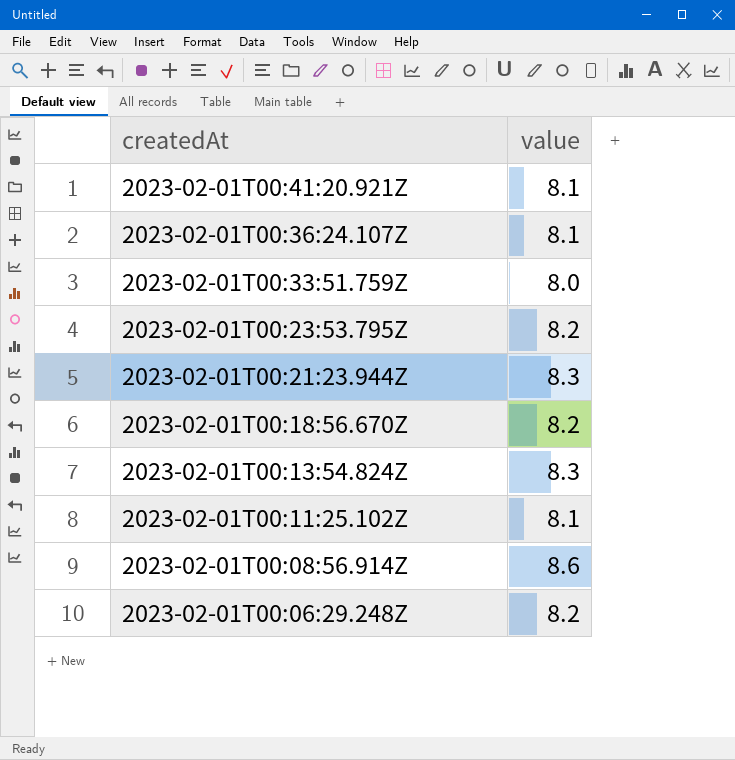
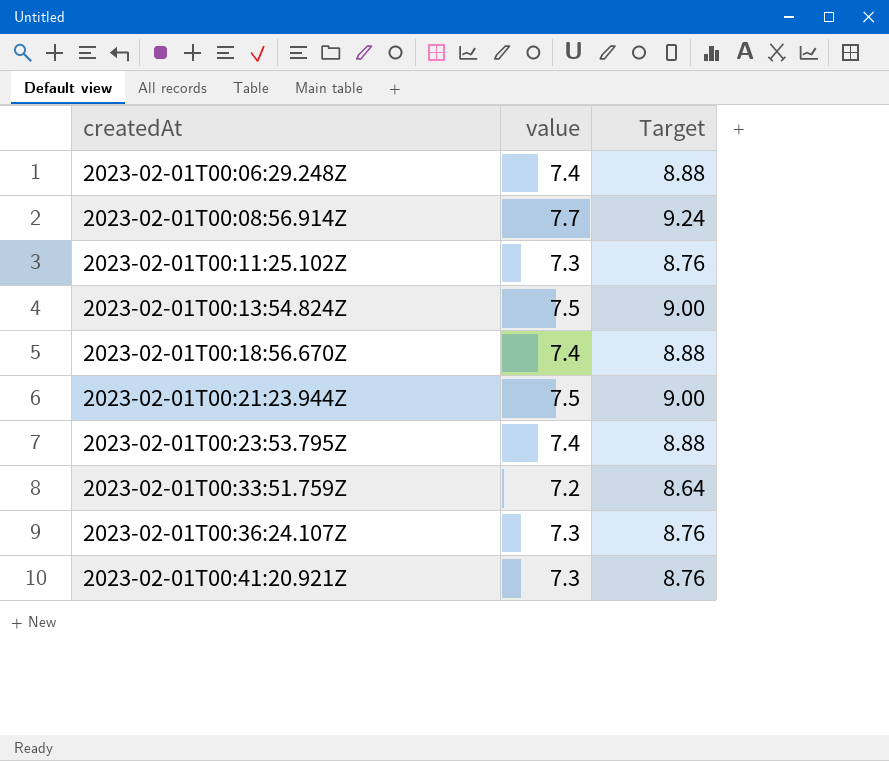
row order: createdAt descending -> createdAt ascending
column Target | formula: none -> [value] * 1.2
2023-02-01T00:06:29.248Z | value: 8.2 -> 7.4
2023-02-01T00:08:56.914Z | value: 8.6 -> 7.7
2023-02-01T00:11:25.102Z | value: 8.1 -> 7.3
2023-02-01T00:13:54.824Z | value: 8.3 -> 7.5
2023-02-01T00:18:56.670Z | value: 8.2 -> 7.4
2023-02-01T00:21:23.944Z | value: 8.3 -> 7.5
2023-02-01T00:23:53.795Z | value: 8.2 -> 7.4
2023-02-01T00:33:51.759Z | value: 8.0 -> 7.2
2023-02-01T00:36:24.107Z | value: 8.1 -> 7.3
2023-02-01T00:41:20.921Z | value: 8.1 -> 7.3

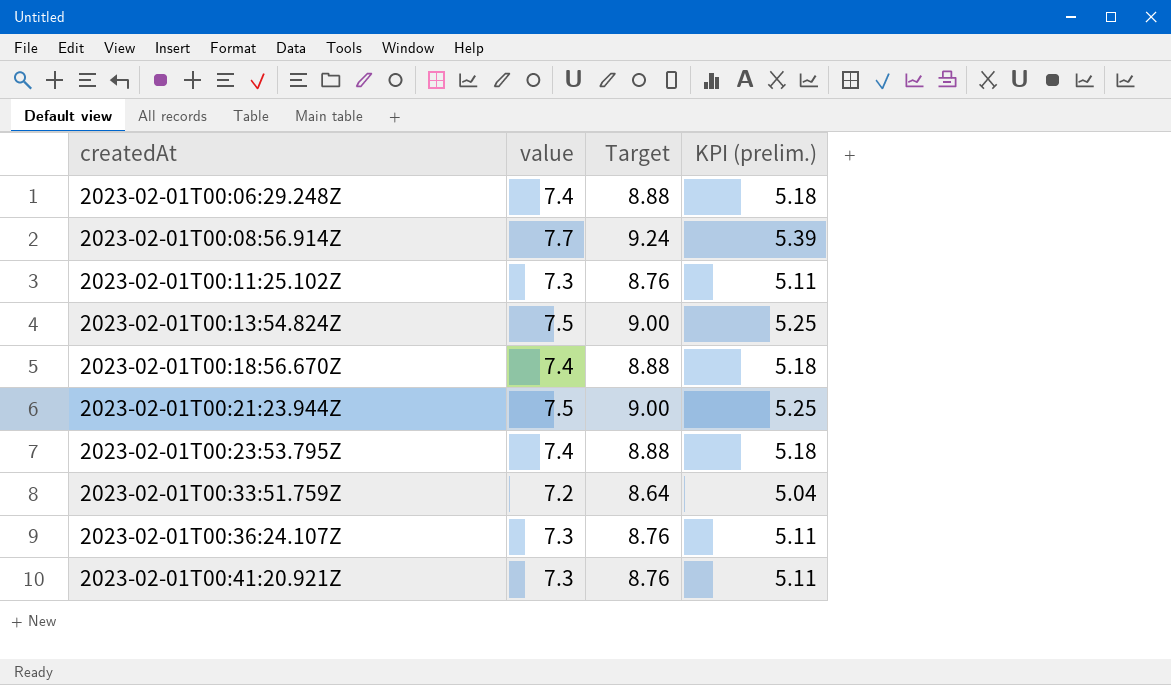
column KPI (prelim.) | formula: none -> [value] * 0.7

